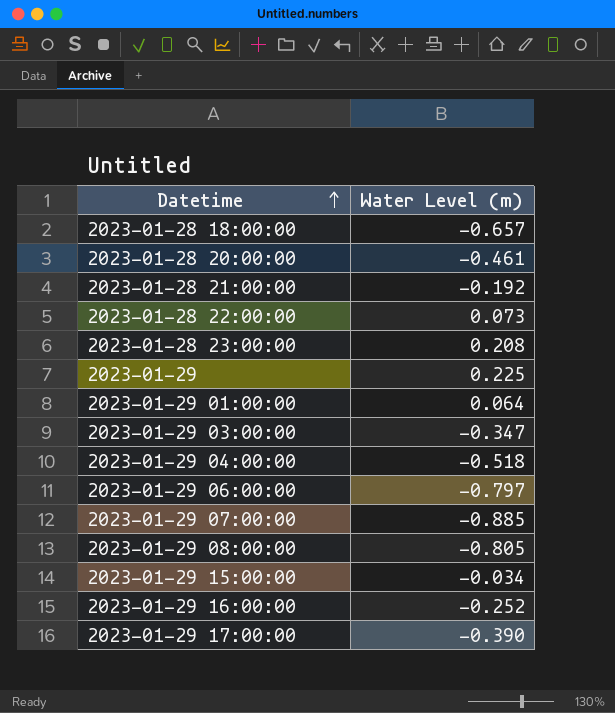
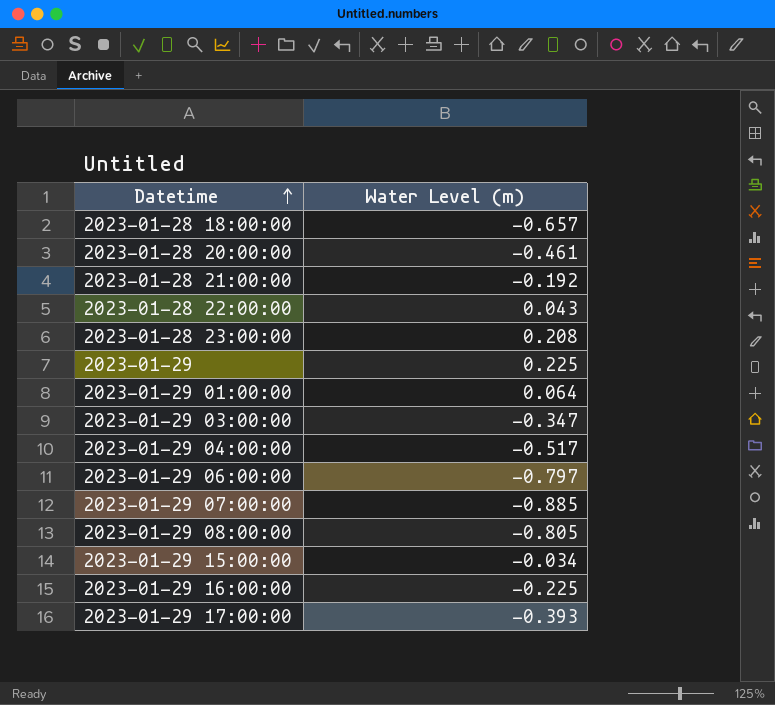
2023-01-28 22:00:00 | Water Level (m): 0.073 -> 0.043
2023-01-29 04:00:00 | Water Level (m): -0.518 -> -0.517
2023-01-29 16:00:00 | Water Level (m): -0.252 -> -0.225
2023-01-29 17:00:00 | Water Level (m): -0.390 -> -0.393

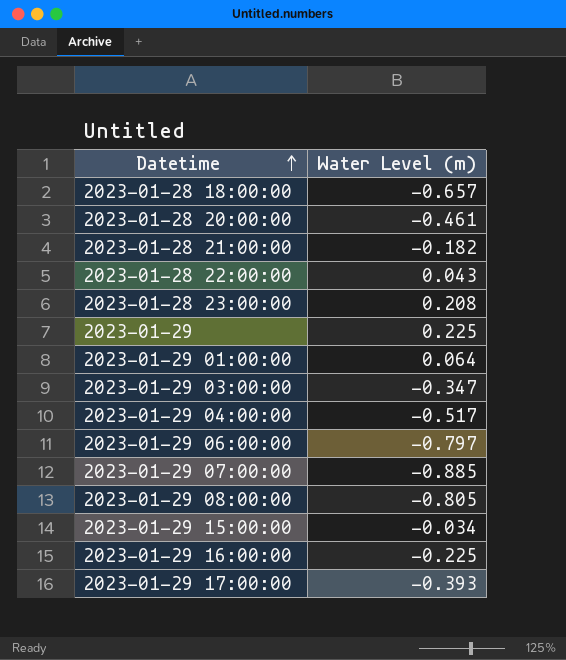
2023-01-28 21:00:00 | Water Level (m): -0.192 -> -0.182

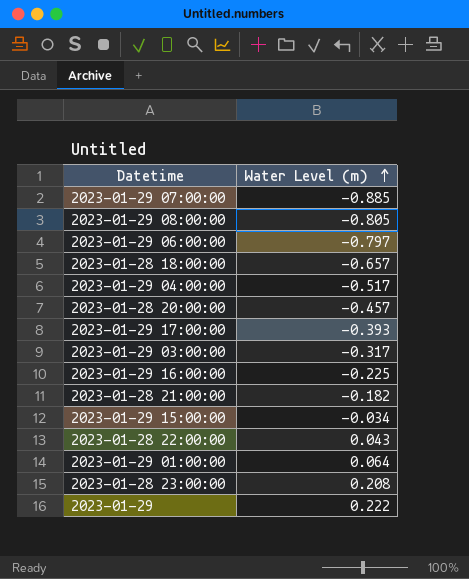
row order: Datetime ascending -> Water Level (m) ascending
2023-01-28 20:00:00 | Water Level (m): -0.461 -> -0.457
2023-01-29 03:00:00 | Water Level (m): -0.347 -> -0.317
2023-01-29 | Water Level (m): 0.225 -> 0.222

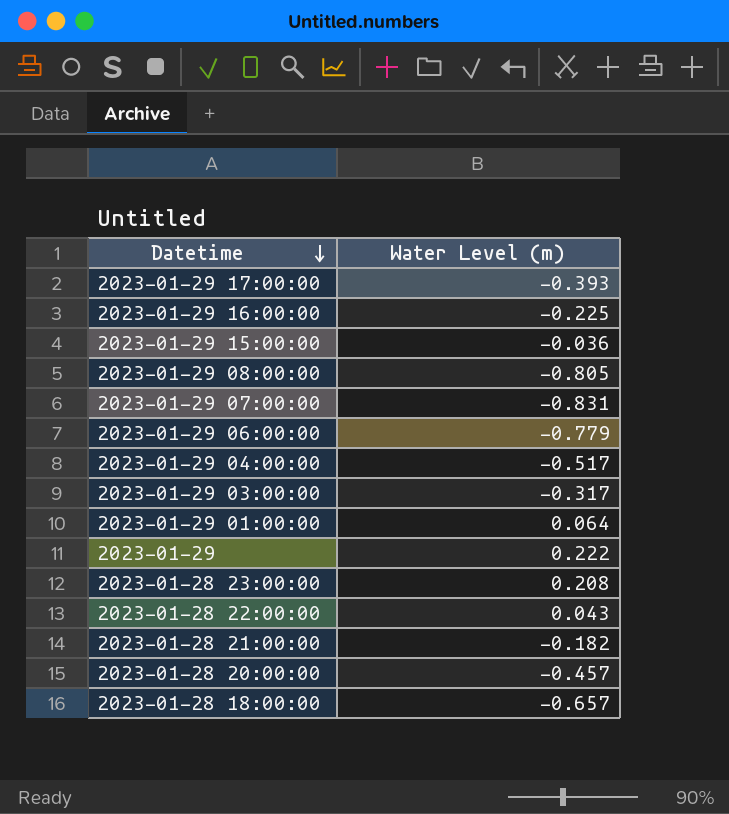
row order: Water Level (m) ascending -> Datetime descending
2023-01-29 15:00:00 | Water Level (m): -0.034 -> -0.036
2023-01-29 07:00:00 | Water Level (m): -0.885 -> -0.831
2023-01-29 06:00:00 | Water Level (m): -0.797 -> -0.779

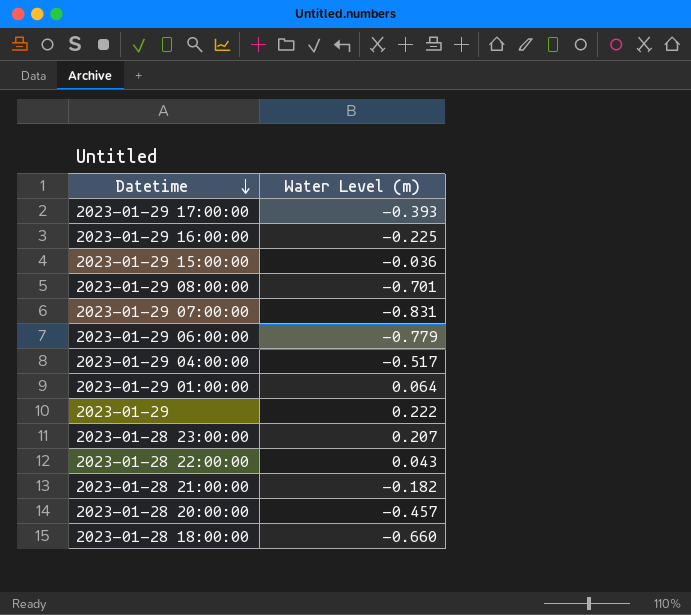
row 2023-01-29 03:00:00: -0.317 -> none
2023-01-29 08:00:00 | Water Level (m): -0.805 -> -0.701
2023-01-28 23:00:00 | Water Level (m): 0.208 -> 0.207
2023-01-28 18:00:00 | Water Level (m): -0.657 -> -0.660

